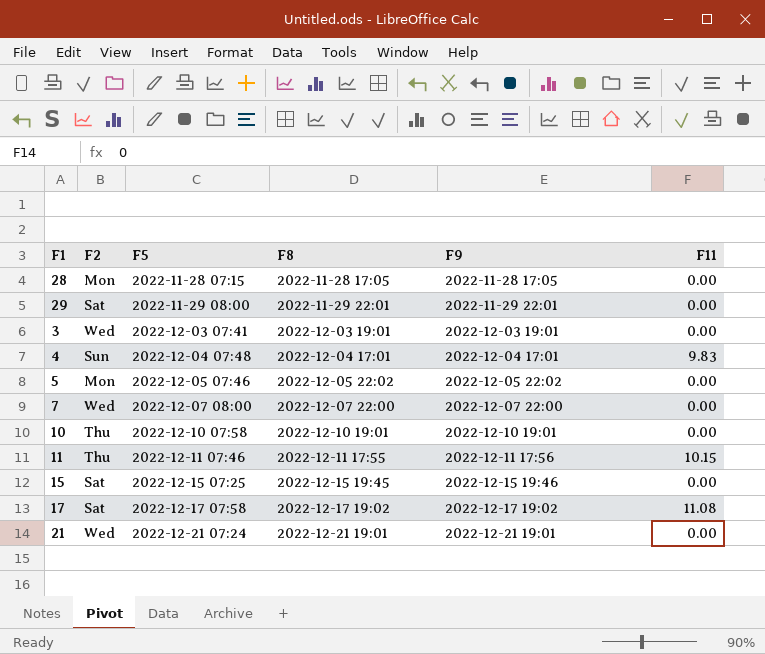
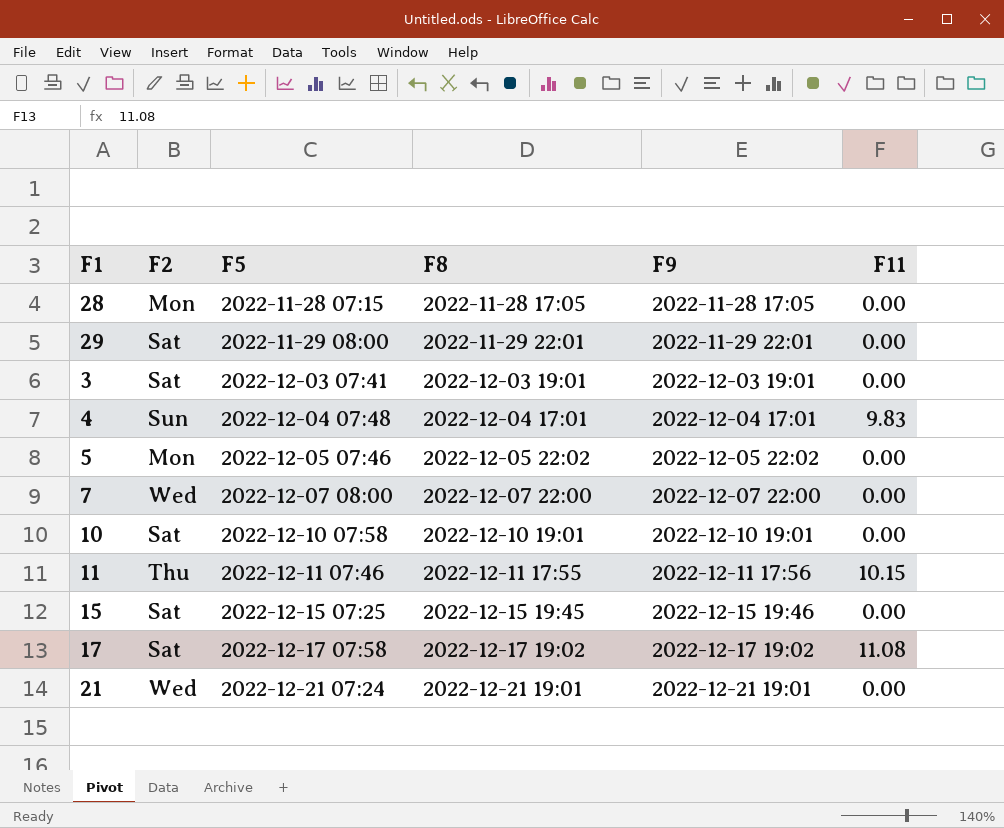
3 | F2: Wed -> Sat
10 | F2: Thu -> Sat

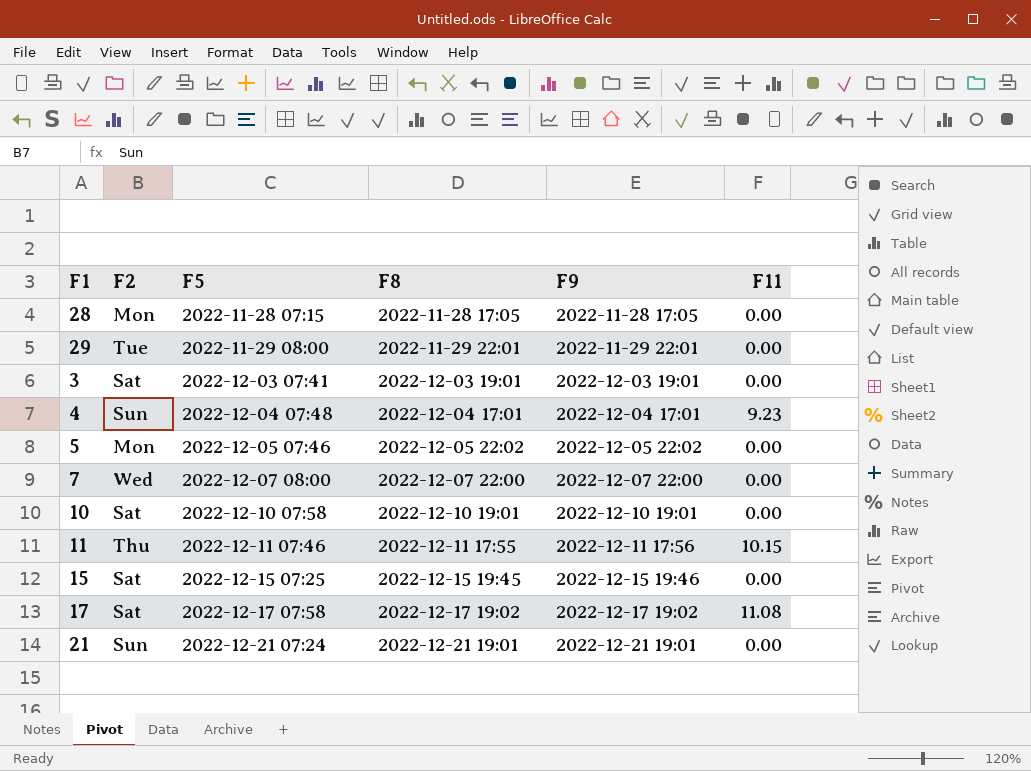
29 | F2: Sat -> Tue
4 | F11: 9.83 -> 9.23
21 | F2: Wed -> Sun

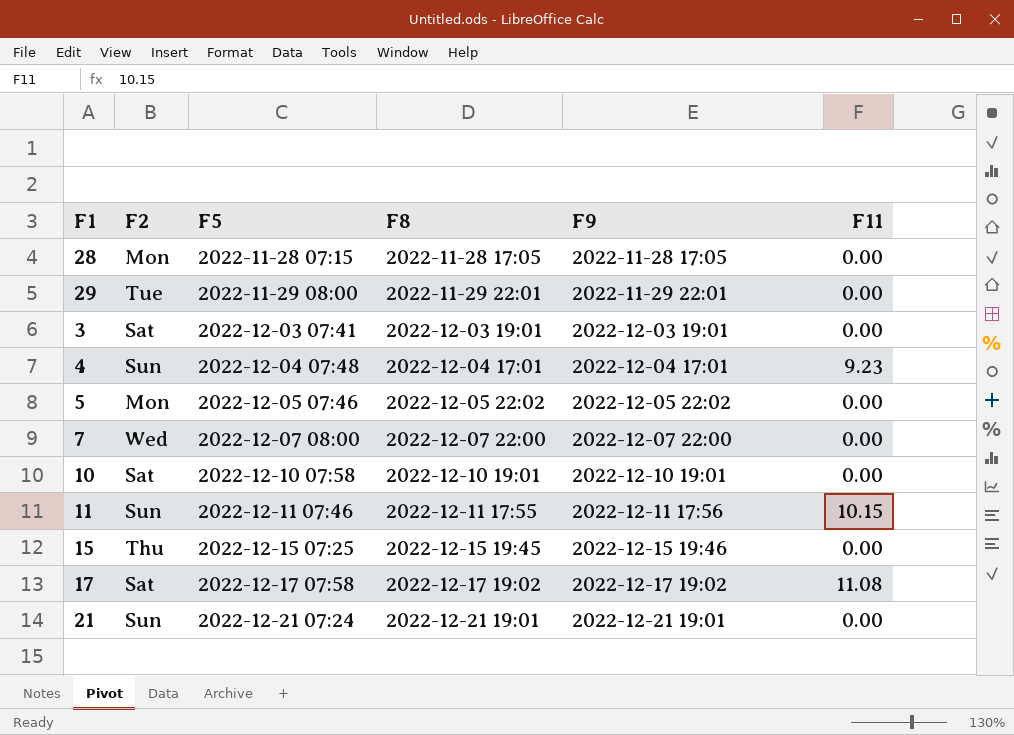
11 | F2: Thu -> Sun
15 | F2: Sat -> Thu

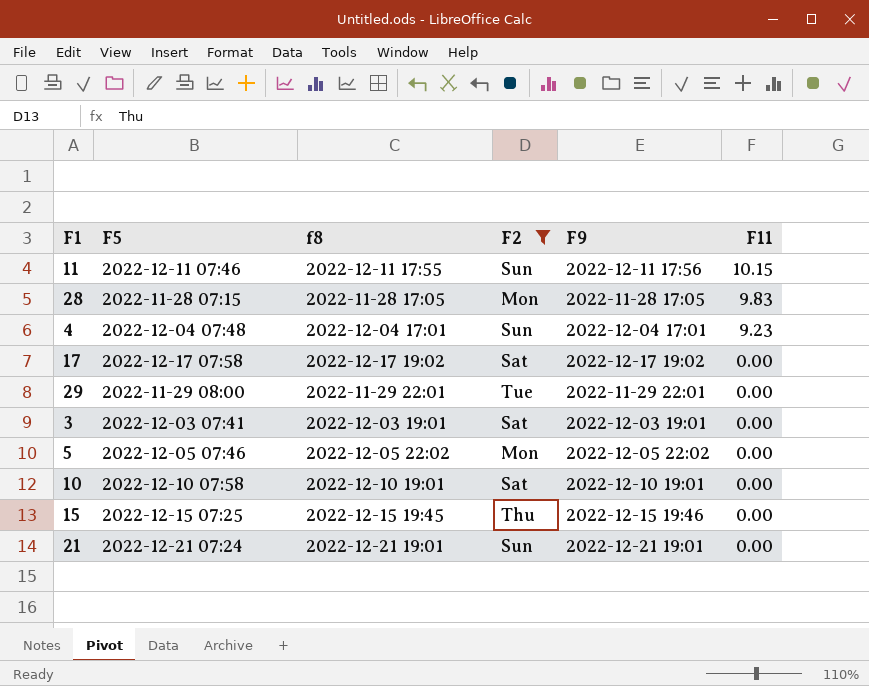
filter: none -> F2 != Wed
row order: F5 ascending -> F11 descending
column name: F8 -> f8
column F2 | position: 2 -> 4
28 | F11: 0.00 -> 9.83
17 | F11: 11.08 -> 0.00

